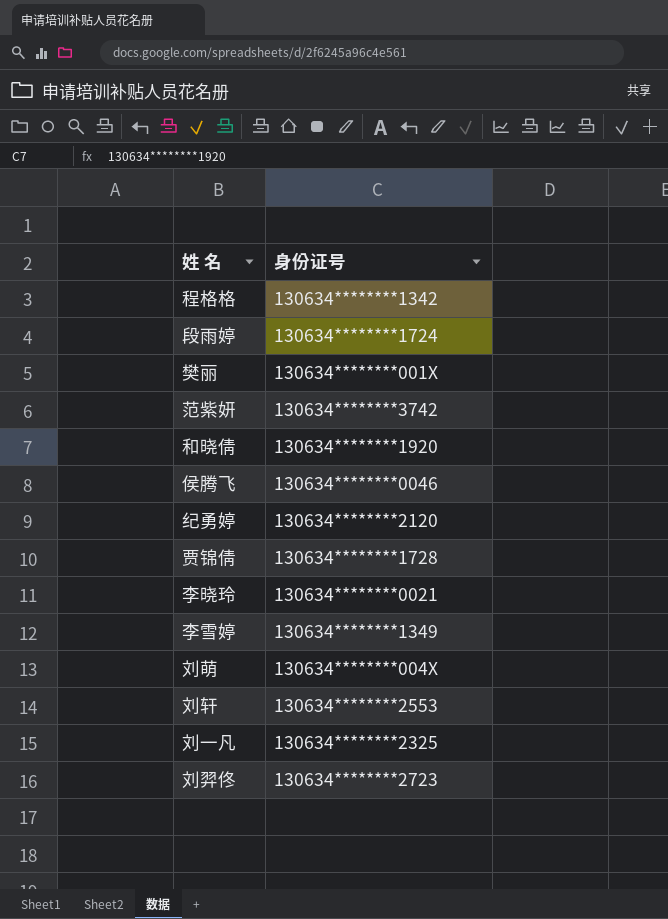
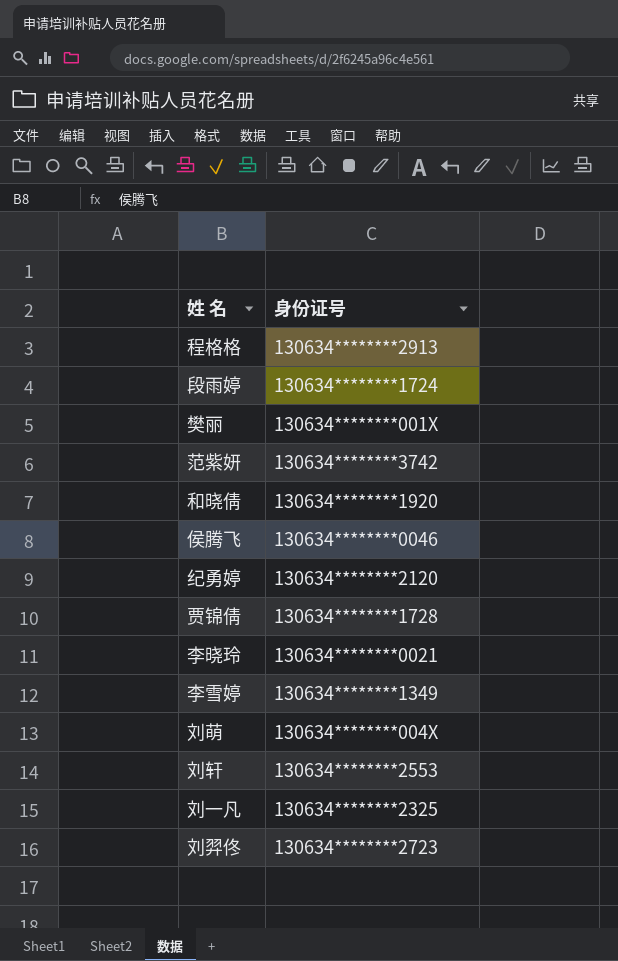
程格格 | 身份证号: 130634********1342 -> 130634********2913

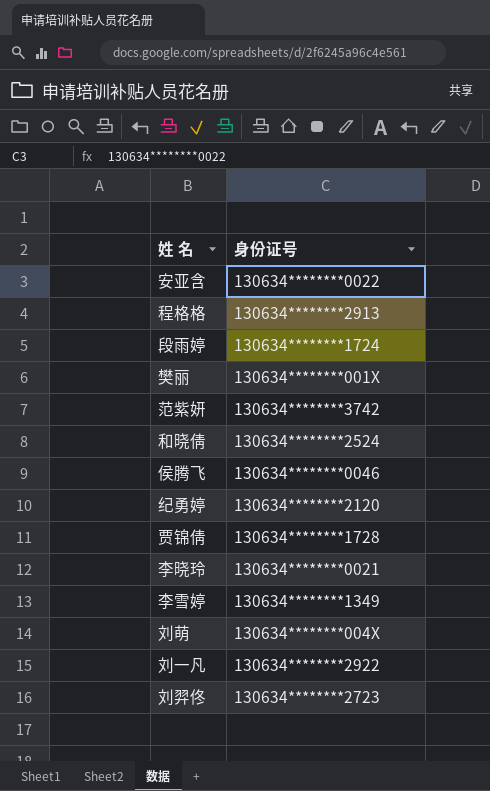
row 刘轩: 130634********2553 -> none
row 安亚含: none -> 130634********0022
和晓倩 | 身份证号: 130634********1920 -> 130634********2524
刘一凡 | 身份证号: 130634********2325 -> 130634********2922

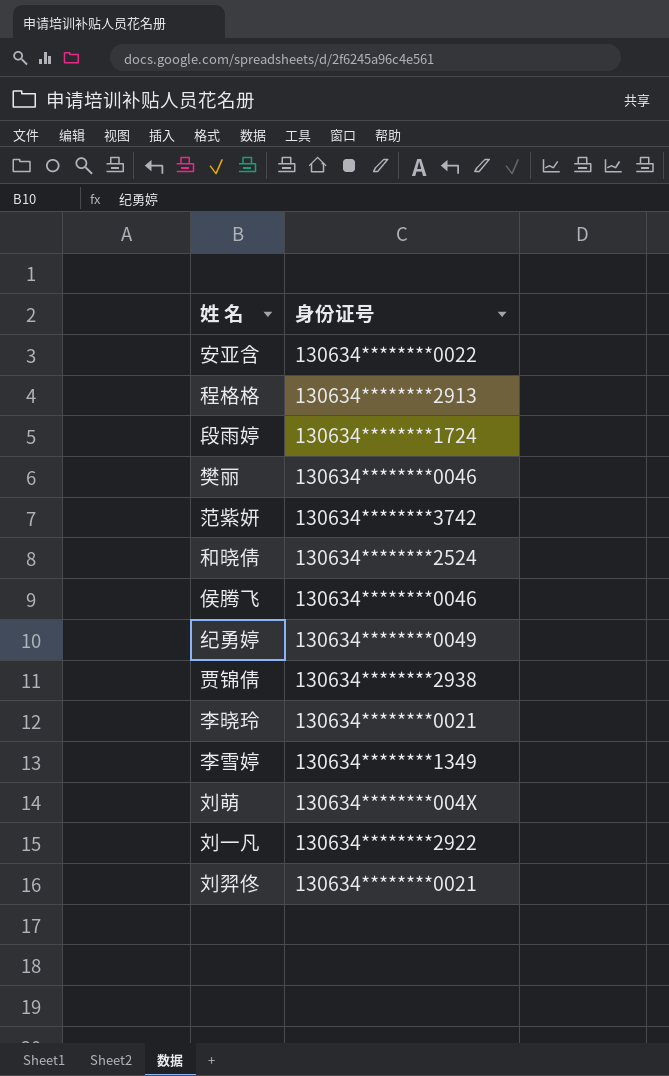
樊丽 | 身份证号: 130634********001X -> 130634********0046
纪勇婷 | 身份证号: 130634********2120 -> 130634********0049
贾锦倩 | 身份证号: 130634********1728 -> 130634********2938
刘羿佟 | 身份证号: 130634********2723 -> 130634********0021

